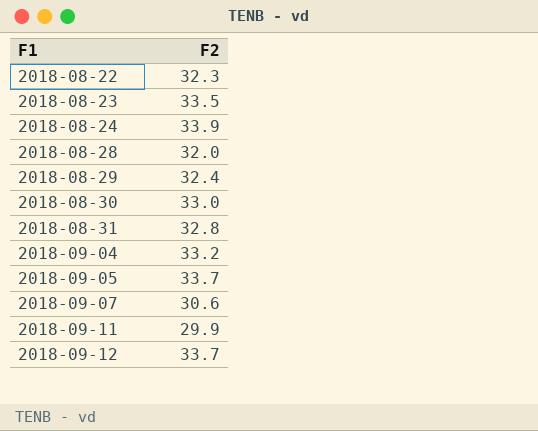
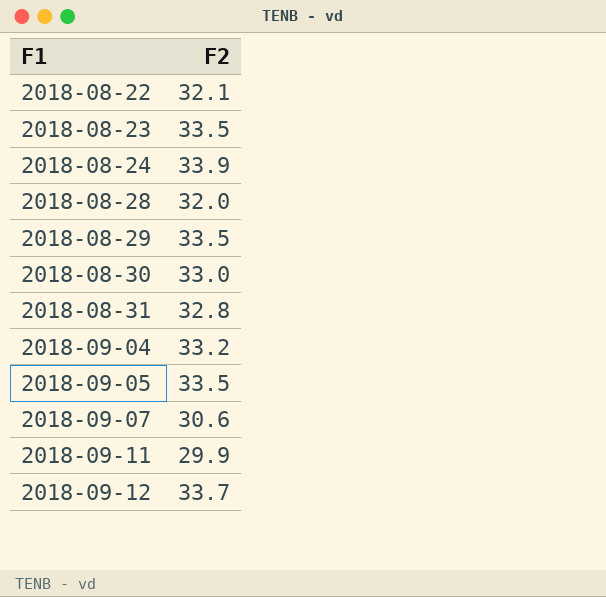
2018-08-22 | F2: 32.3 -> 32.1
2018-08-29 | F2: 32.4 -> 33.5
2018-09-05 | F2: 33.7 -> 33.5

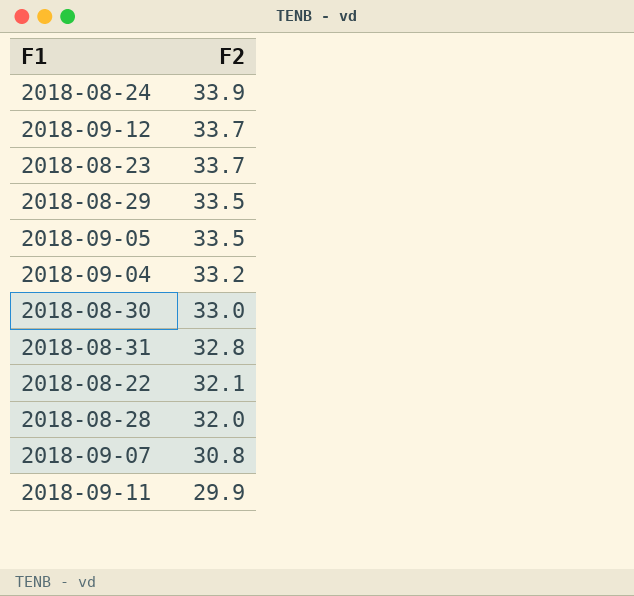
row order: F1 ascending -> F2 descending
2018-08-23 | F2: 33.5 -> 33.7
2018-09-07 | F2: 30.6 -> 30.8

